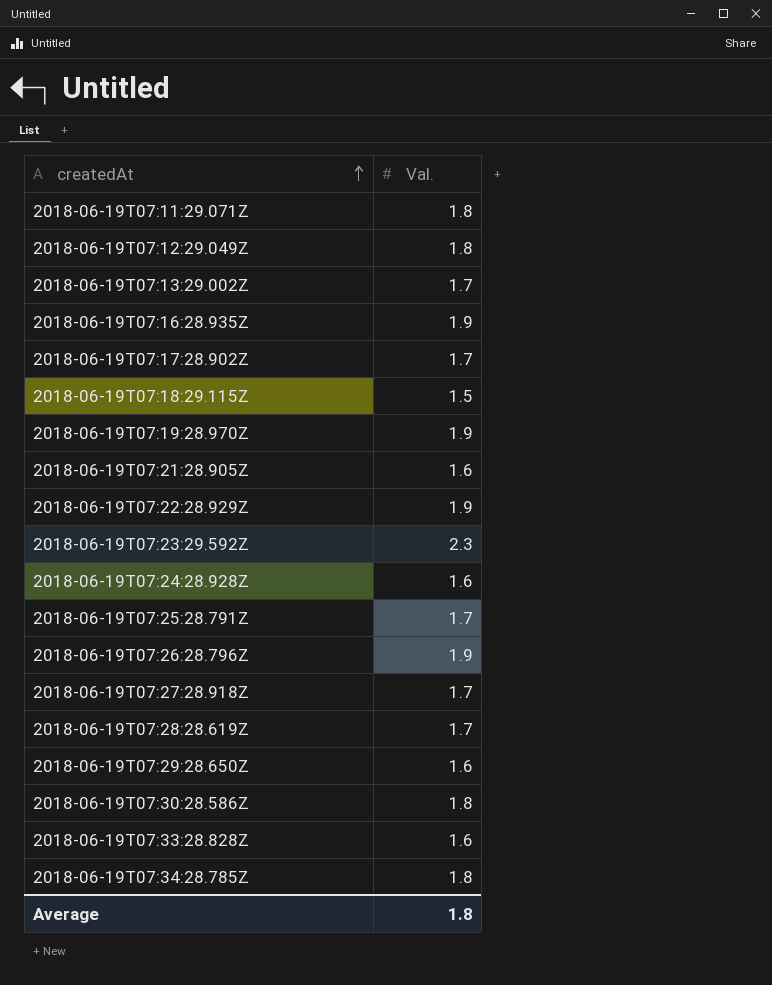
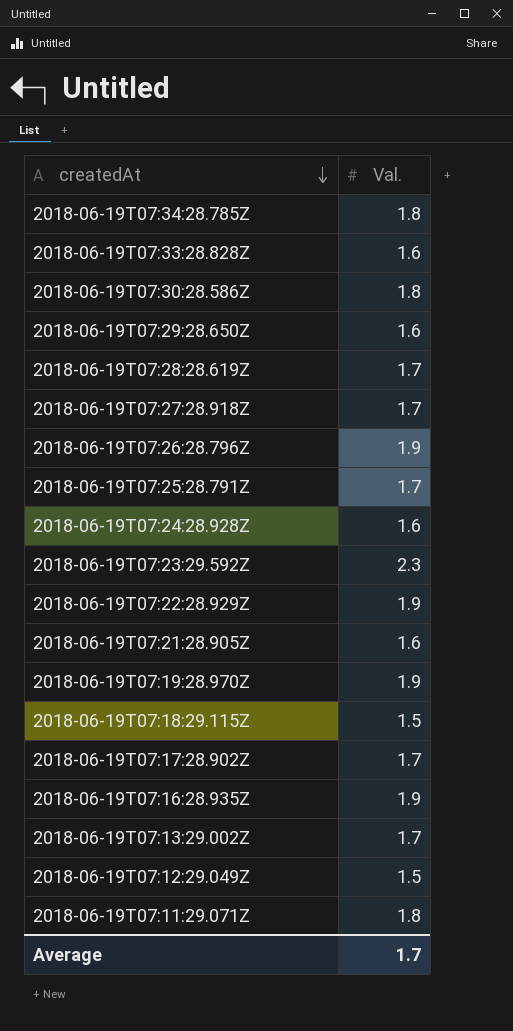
row order: createdAt ascending -> createdAt descending
2018-06-19T07:12:29.049Z | Val.: 1.8 -> 1.5
Average | Val.: 1.8 -> 1.7

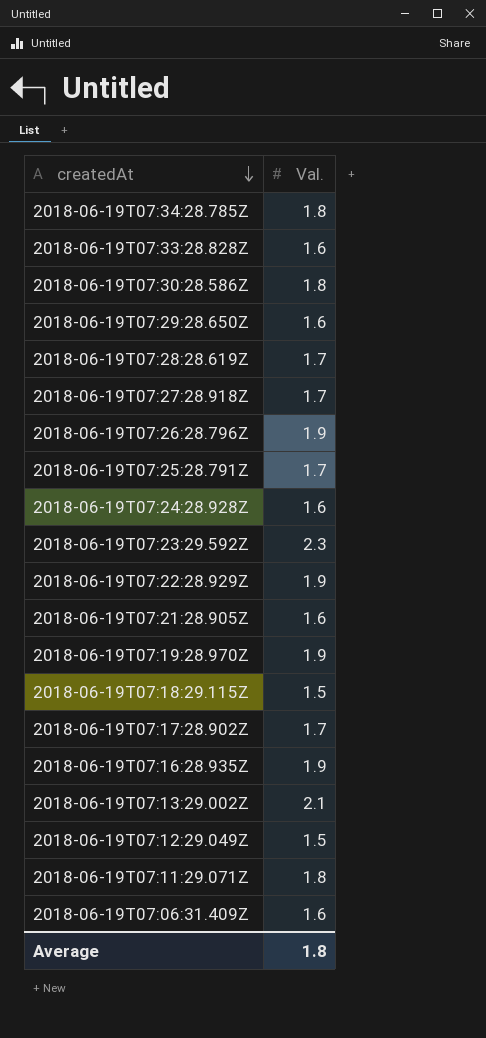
2018-06-19T07:13:29.002Z | Val.: 1.7 -> 2.1
row 2018-06-19T07:06:31.409Z: none -> 1.6
Average | Val.: 1.7 -> 1.8

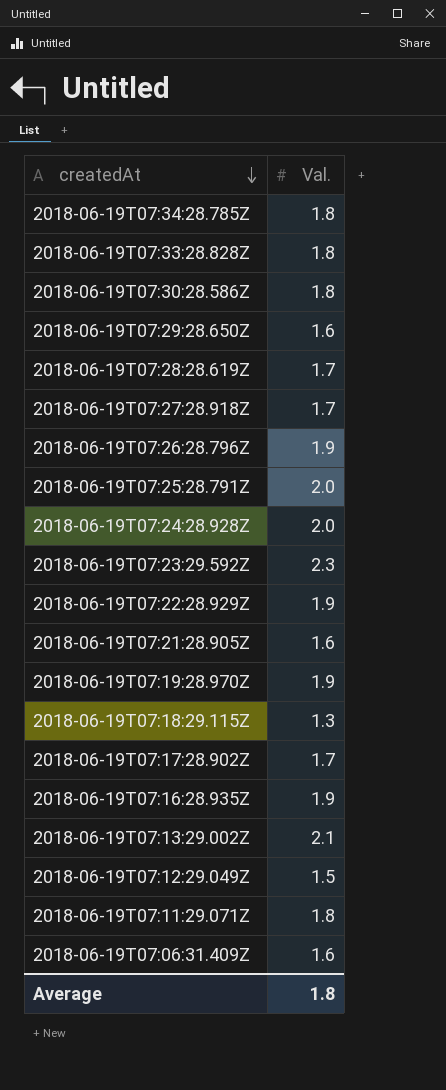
2018-06-19T07:33:28.828Z | Val.: 1.6 -> 1.8
2018-06-19T07:25:28.791Z | Val.: 1.7 -> 2.0
2018-06-19T07:24:28.928Z | Val.: 1.6 -> 2.0
2018-06-19T07:18:29.115Z | Val.: 1.5 -> 1.3

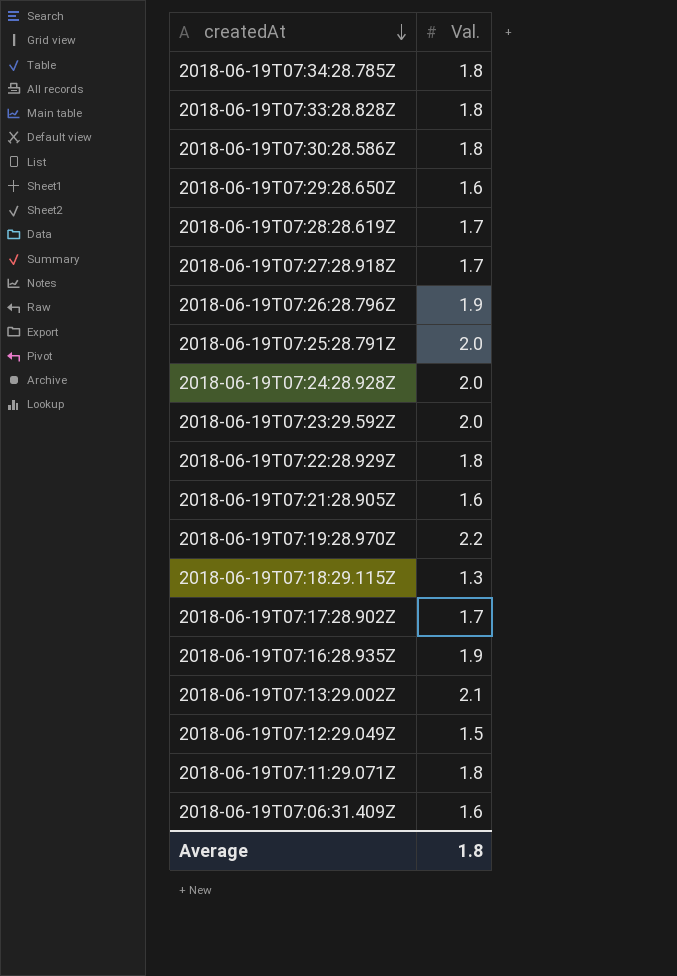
2018-06-19T07:23:29.592Z | Val.: 2.3 -> 2.0
2018-06-19T07:22:28.929Z | Val.: 1.9 -> 1.8
2018-06-19T07:19:28.970Z | Val.: 1.9 -> 2.2

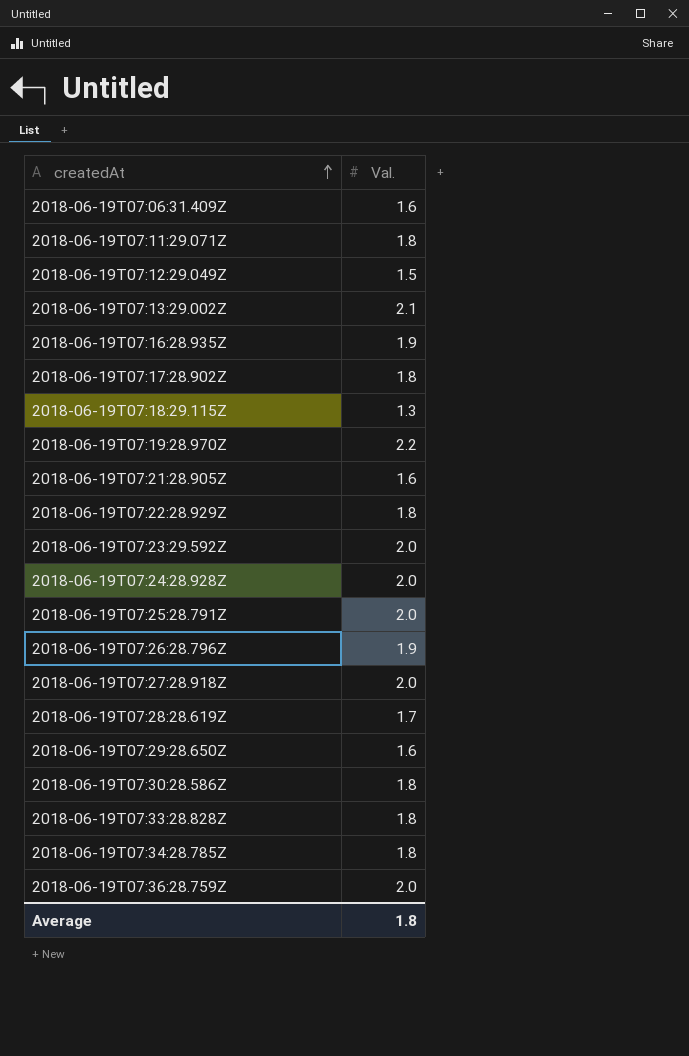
row order: createdAt descending -> createdAt ascending
2018-06-19T07:17:28.902Z | Val.: 1.7 -> 1.8
2018-06-19T07:27:28.918Z | Val.: 1.7 -> 2.0
row 2018-06-19T07:36:28.759Z: none -> 2.0

